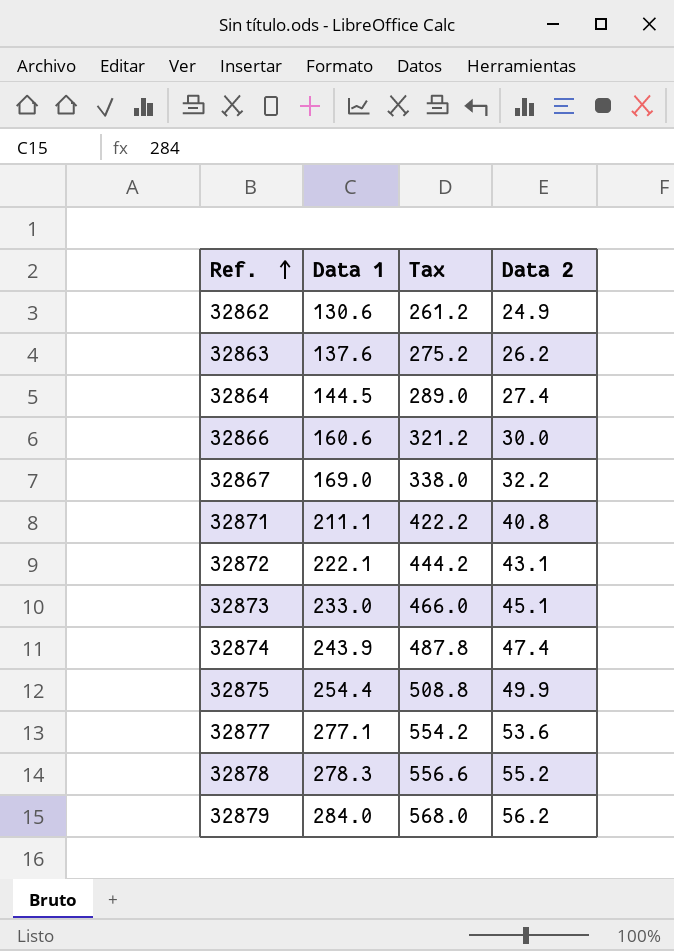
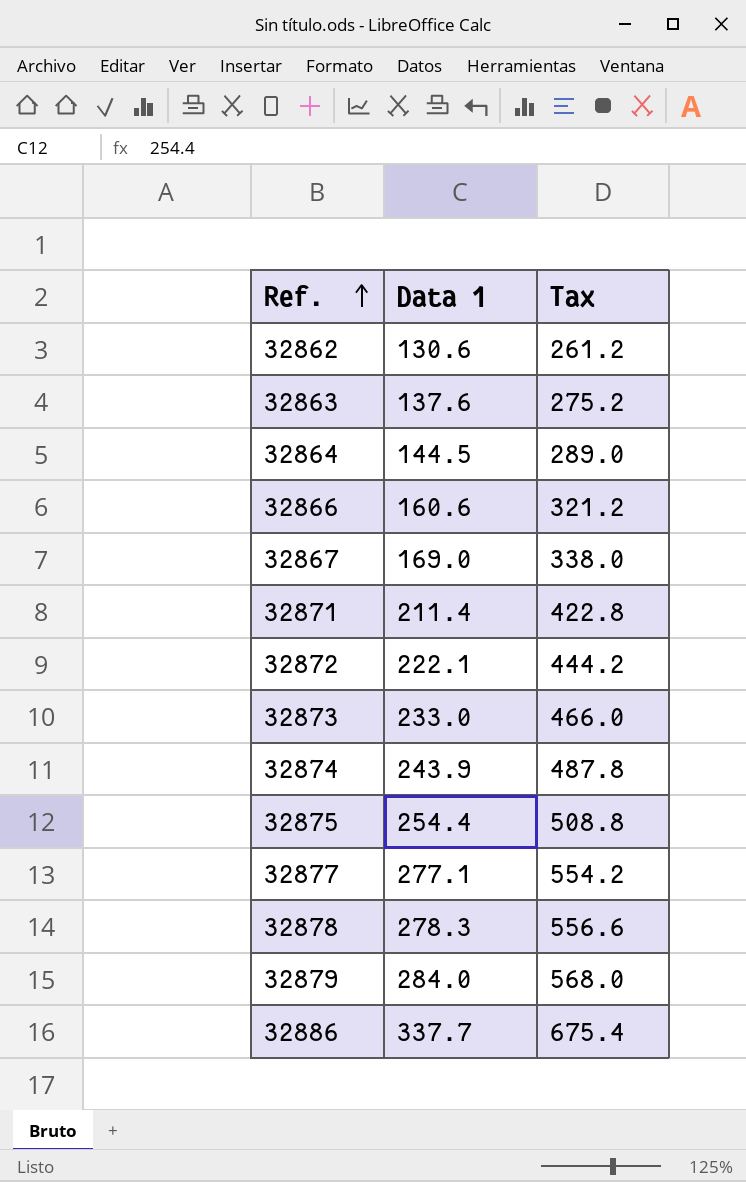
column Data 2 | position: 4 -> none
32871 | Data 1: 211.1 -> 211.4
32871 | Tax: 422.2 -> 422.8
row 32886: none -> 337.7 | 675.4

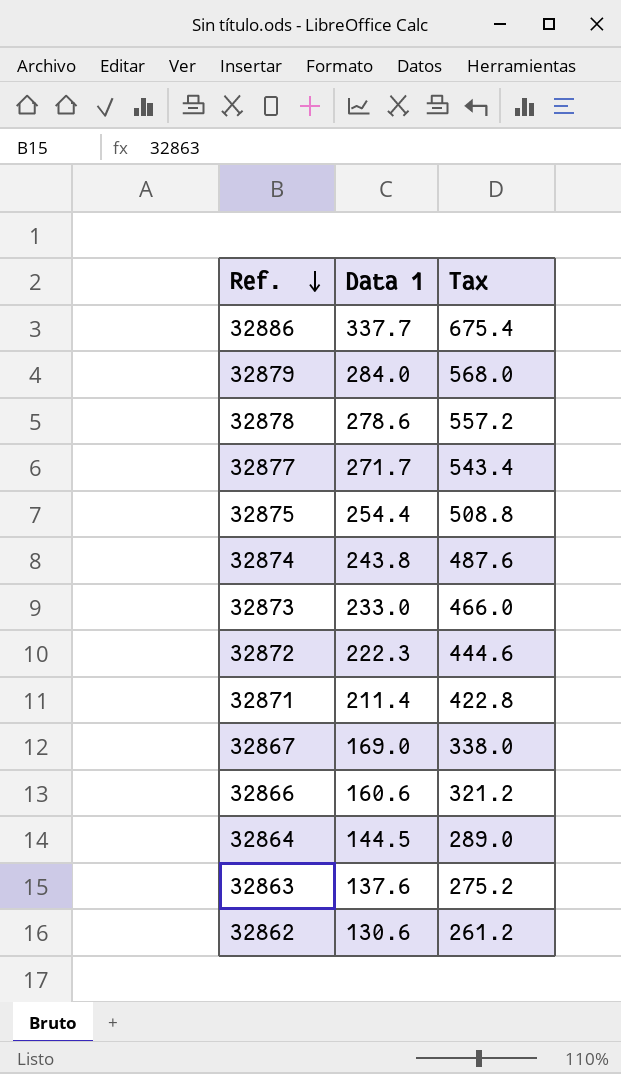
row order: Ref. ascending -> Ref. descending
32878 | Data 1: 278.3 -> 278.6
32878 | Tax: 556.6 -> 557.2
32877 | Data 1: 277.1 -> 271.7
32877 | Tax: 554.2 -> 543.4
32874 | Data 1: 243.9 -> 243.8
32874 | Tax: 487.8 -> 487.6
32872 | Data 1: 222.1 -> 222.3
32872 | Tax: 444.2 -> 444.6

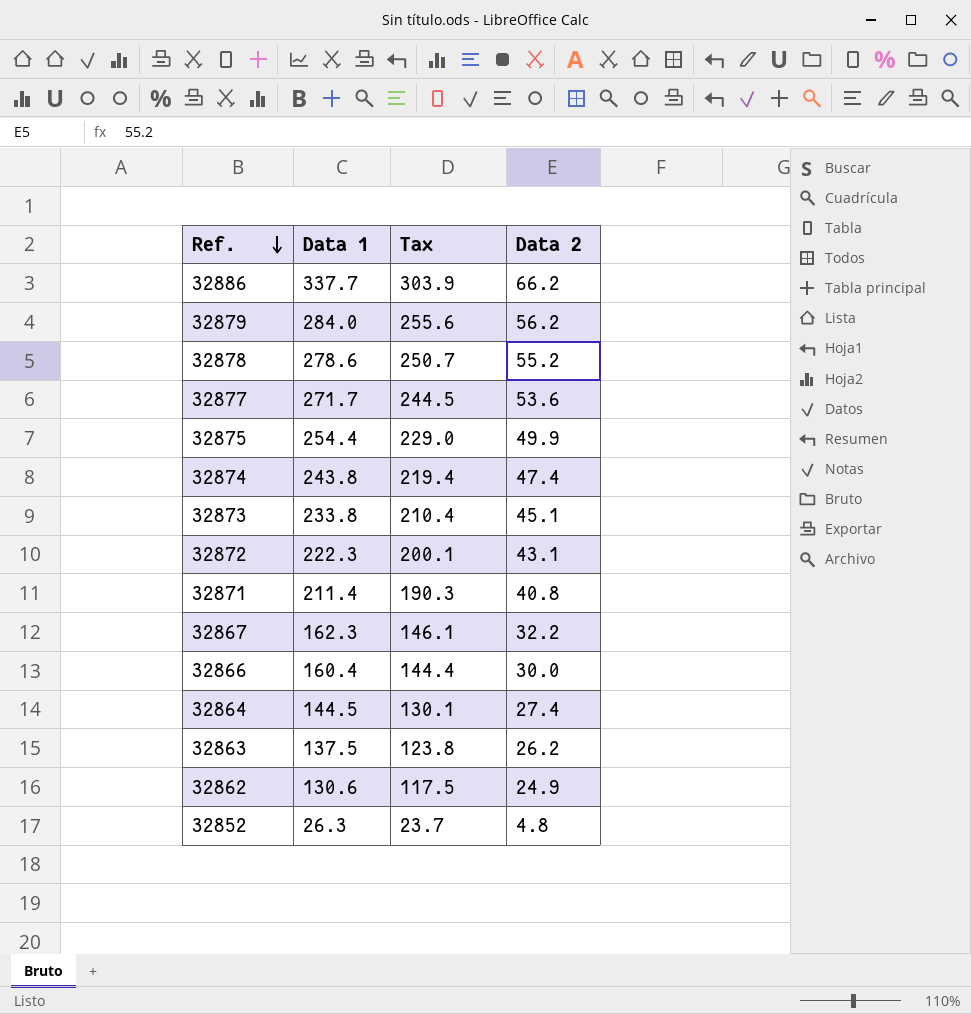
column Tax | formula: [Data 1] * 2 -> [Data 1] * 0.9
column Data 2 | position: none -> 4
32873 | Data 1: 233.0 -> 233.8
32867 | Data 1: 169.0 -> 162.3
32866 | Data 1: 160.6 -> 160.4
32863 | Data 1: 137.6 -> 137.5
row 32852: none -> 26.3 | 23.7 | 4.8

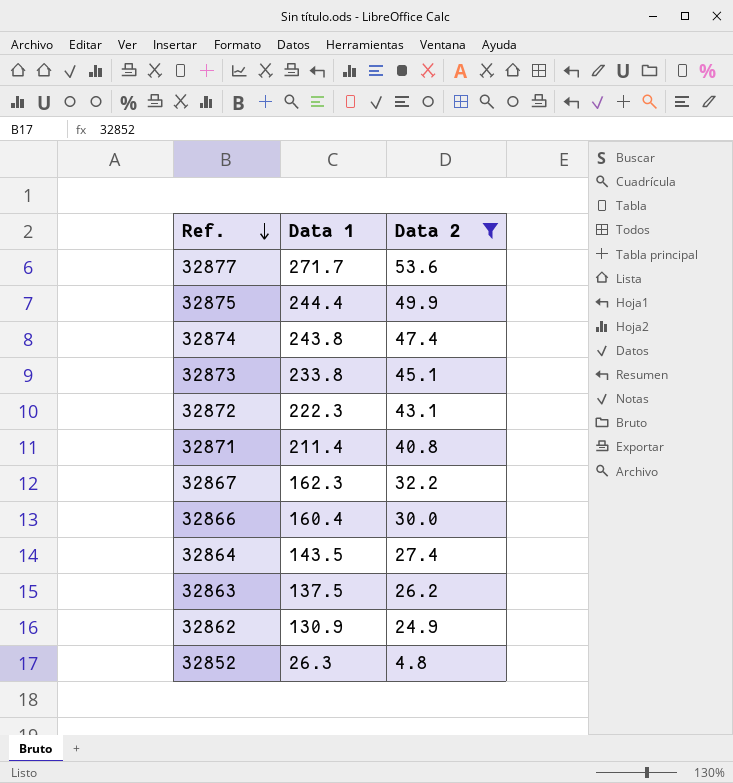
filter: none -> Data 2 <= 53.6
column Tax | formula: [Data 1] * 0.9 -> none
32875 | Data 1: 254.4 -> 244.4
32864 | Data 1: 144.5 -> 143.5
32862 | Data 1: 130.6 -> 130.9

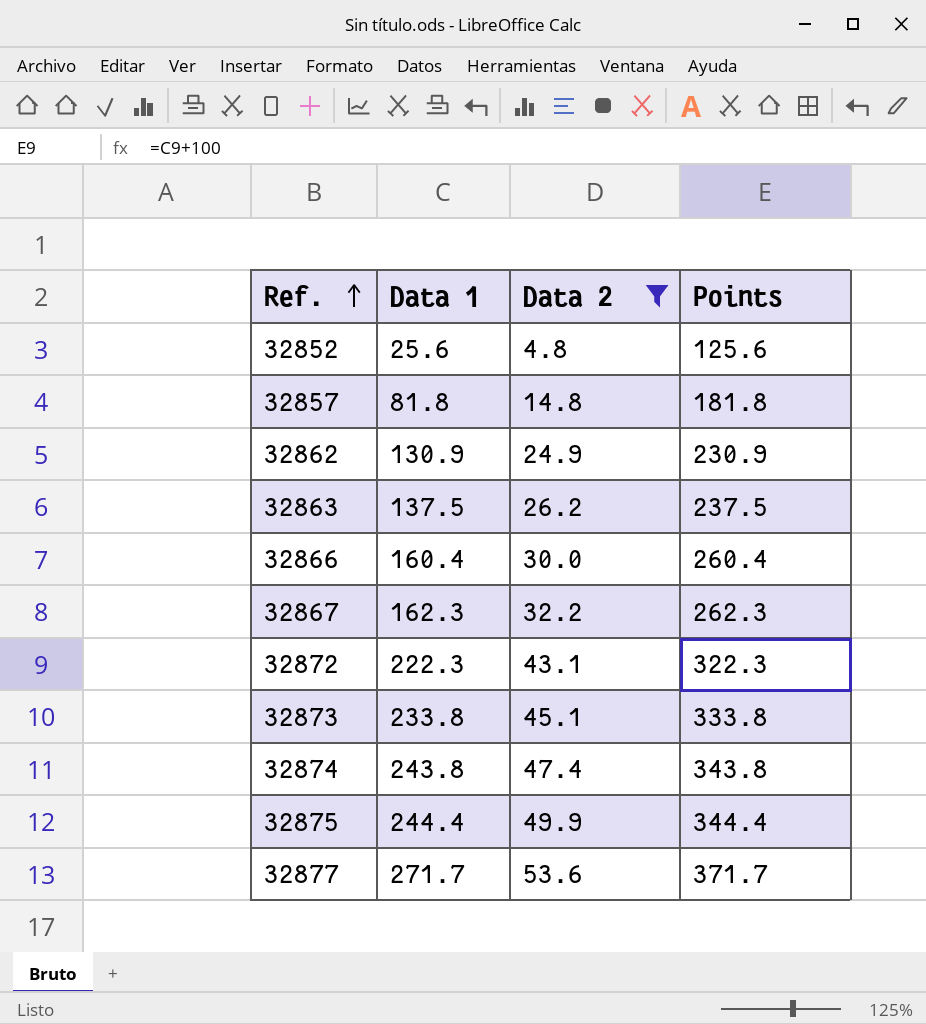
row order: Ref. descending -> Ref. ascending
column Points | formula: none -> [Data 1] + 100
row 32871: 211.4 | 40.8 -> none
row 32864: 143.5 | 27.4 -> none
32852 | Data 1: 26.3 -> 25.6
row 32857: none -> 81.8 | 14.8 | 181.8

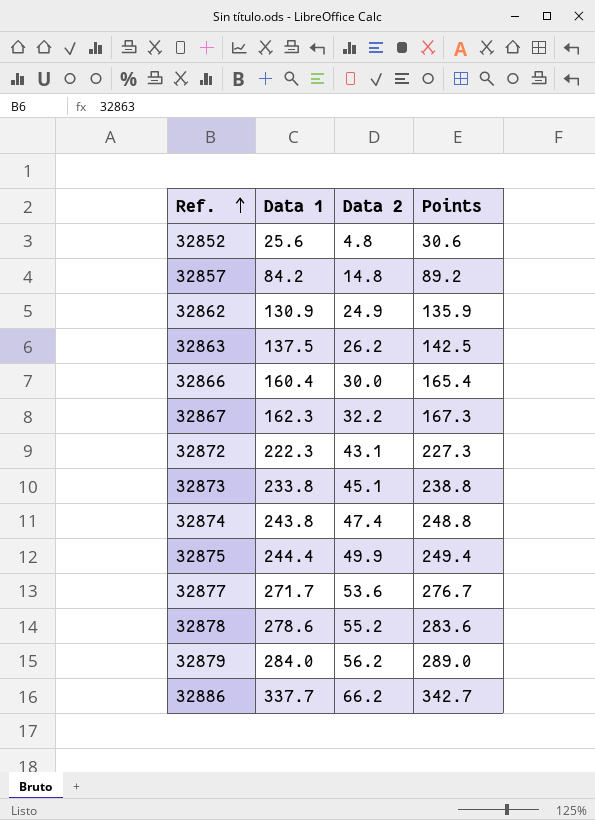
filter: Data 2 <= 53.6 -> none
column Points | formula: [Data 1] + 100 -> [Data 1] + 5
32857 | Data 1: 81.8 -> 84.2

